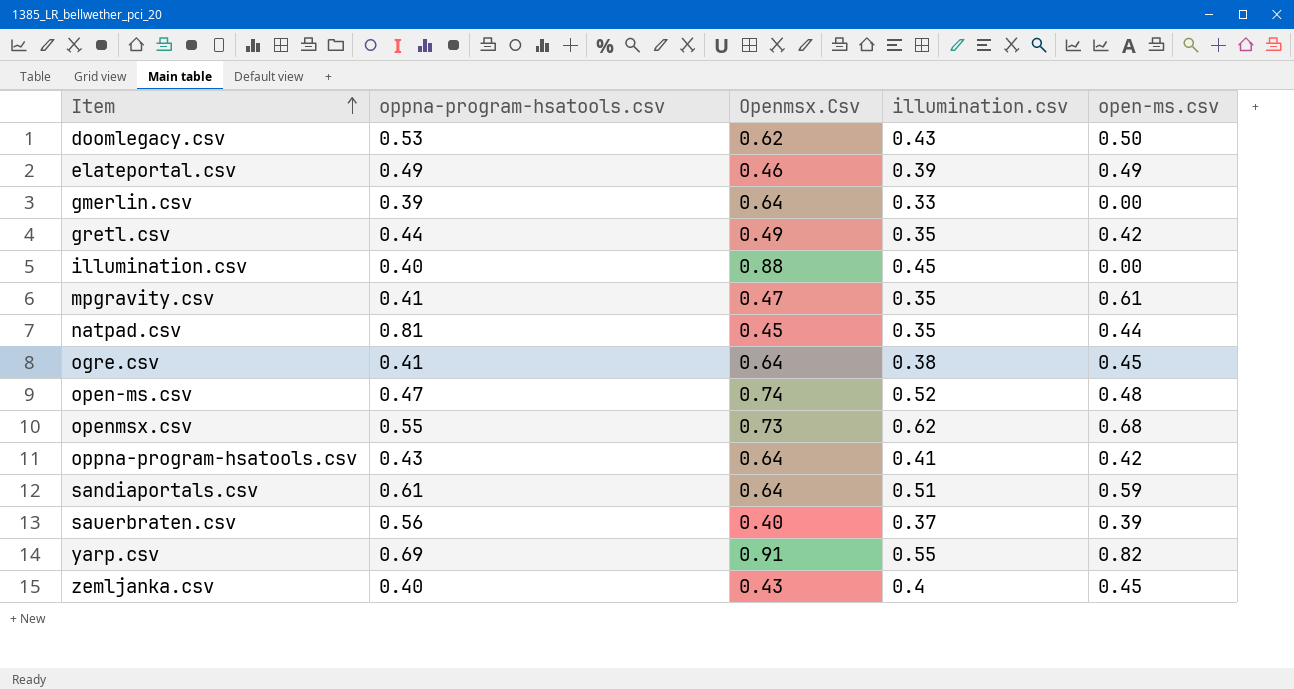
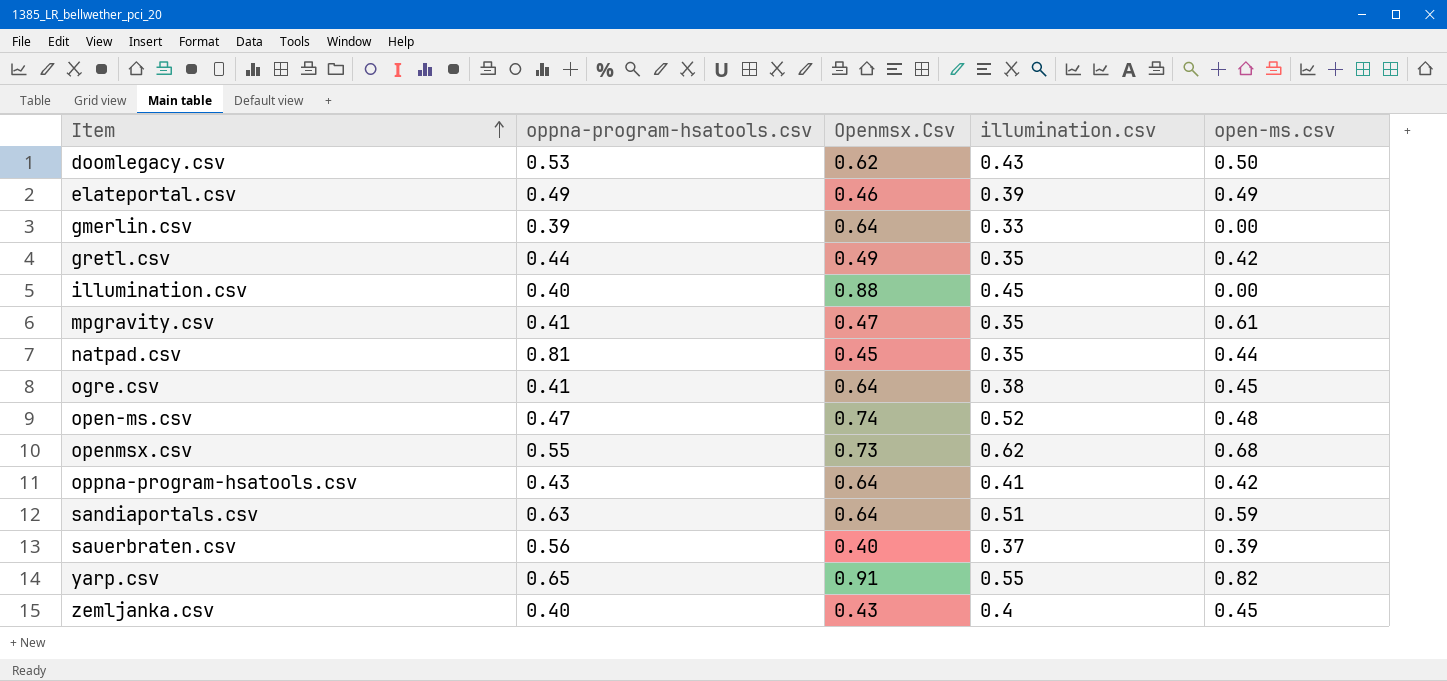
sandiaportals.csv | oppna-program-hsatools.csv: 0.61 -> 0.63
yarp.csv | oppna-program-hsatools.csv: 0.69 -> 0.65

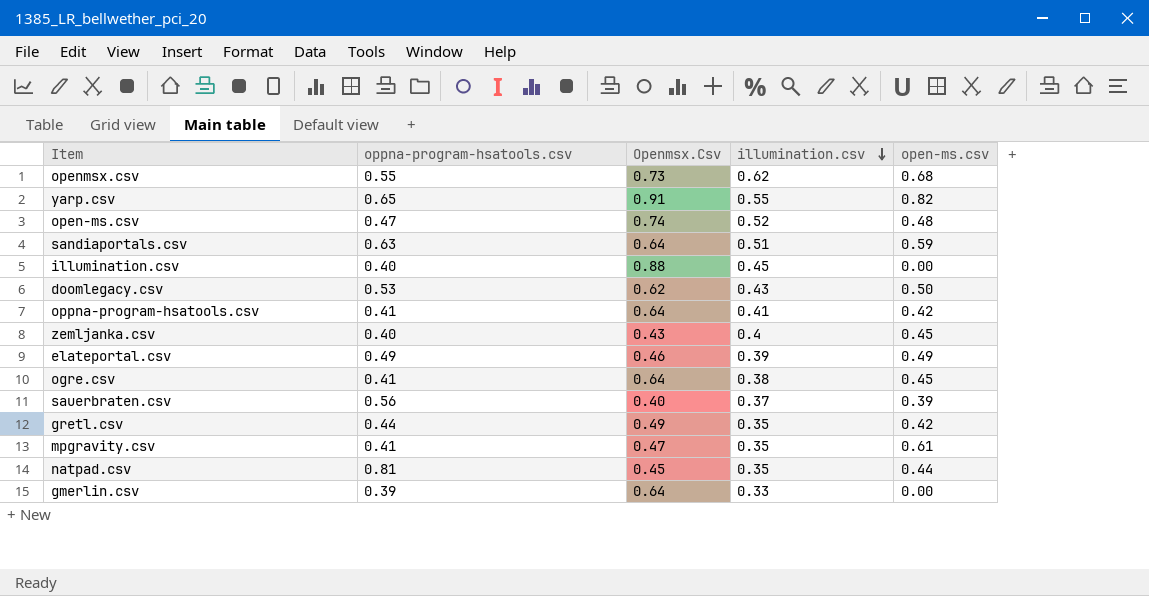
row order: Item ascending -> illumination.csv descending
oppna-program-hsatools.csv | oppna-program-hsatools.csv: 0.43 -> 0.41

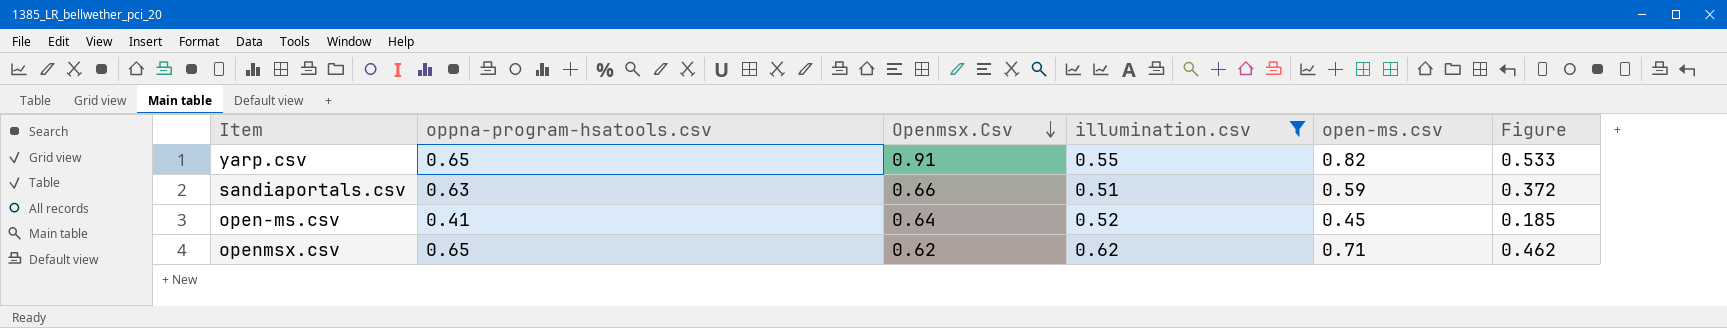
filter: none -> illumination.csv >= 0.51
row order: illumination.csv descending -> Openmsx.Csv descending
column Figure | formula: none -> [oppna-program-hsatools.csv] * [open-ms.csv]
sandiaportals.csv | Openmsx.Csv: 0.64 -> 0.66
open-ms.csv | oppna-program-hsatools.csv: 0.47 -> 0.41
open-ms.csv | Openmsx.Csv: 0.74 -> 0.64
open-ms.csv | open-ms.csv: 0.48 -> 0.45
openmsx.csv | oppna-program-hsatools.csv: 0.55 -> 0.65
openmsx.csv | Openmsx.Csv: 0.73 -> 0.62
openmsx.csv | open-ms.csv: 0.68 -> 0.71

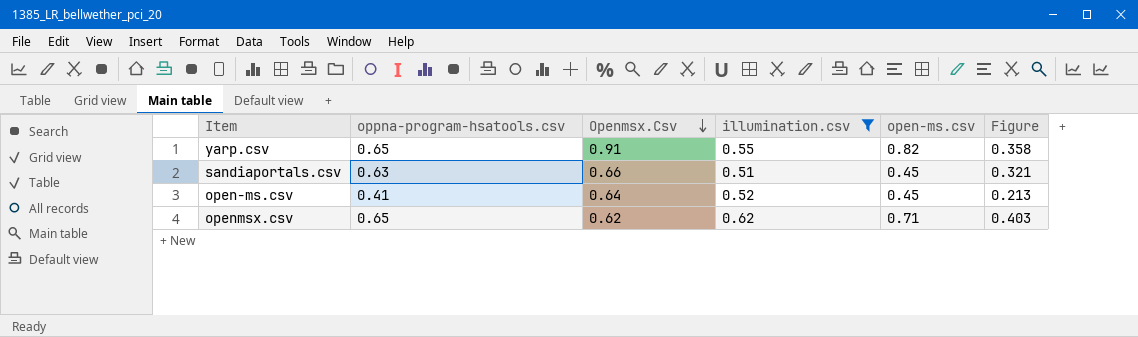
column Figure | formula: [oppna-program-hsatools.csv] * [open-ms.csv] -> [oppna-program-hsatools.csv] * [illumination.csv]
sandiaportals.csv | open-ms.csv: 0.59 -> 0.45

